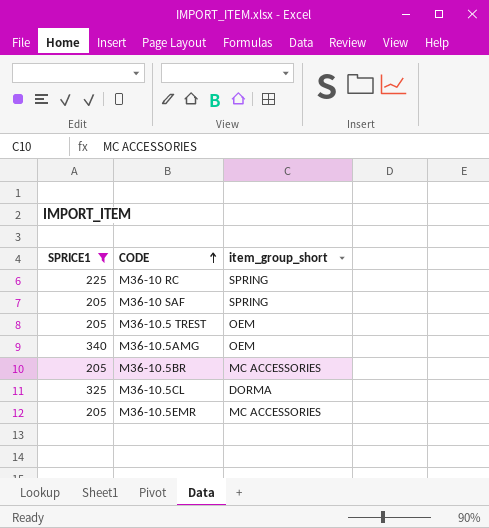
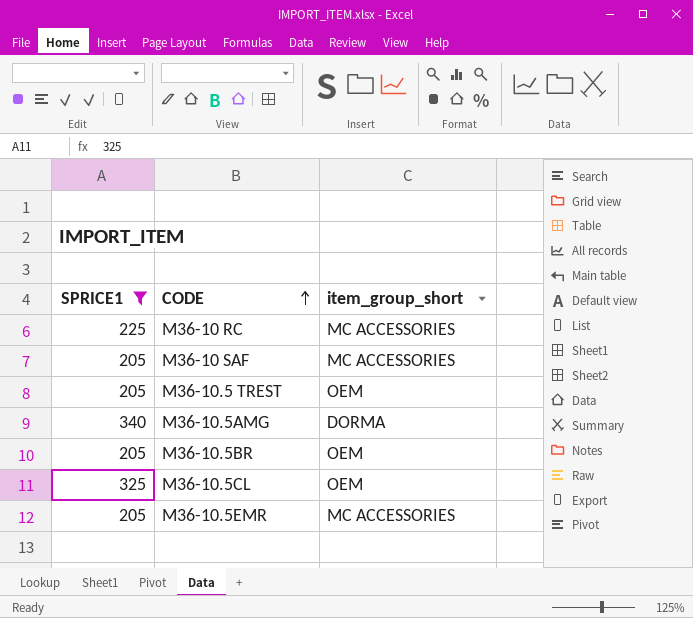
M36-10 RC | item_group_short: SPRING -> MC ACCESSORIES
M36-10 SAF | item_group_short: SPRING -> MC ACCESSORIES
M36-10.5AMG | item_group_short: OEM -> DORMA
M36-10.5BR | item_group_short: MC ACCESSORIES -> OEM
M36-10.5CL | item_group_short: DORMA -> OEM

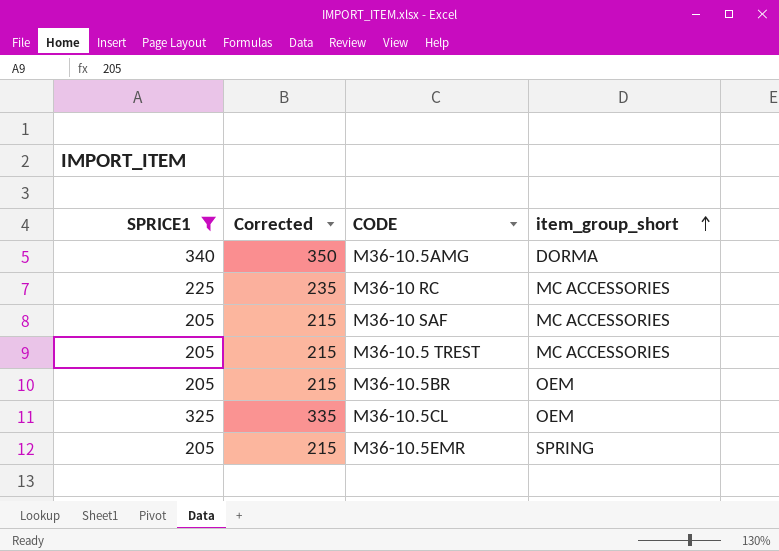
row order: CODE ascending -> item_group_short ascending
column Corrected | formula: none -> [SPRICE1] + 10
M36-10.5 TREST | item_group_short: OEM -> MC ACCESSORIES
M36-10.5EMR | item_group_short: MC ACCESSORIES -> SPRING

